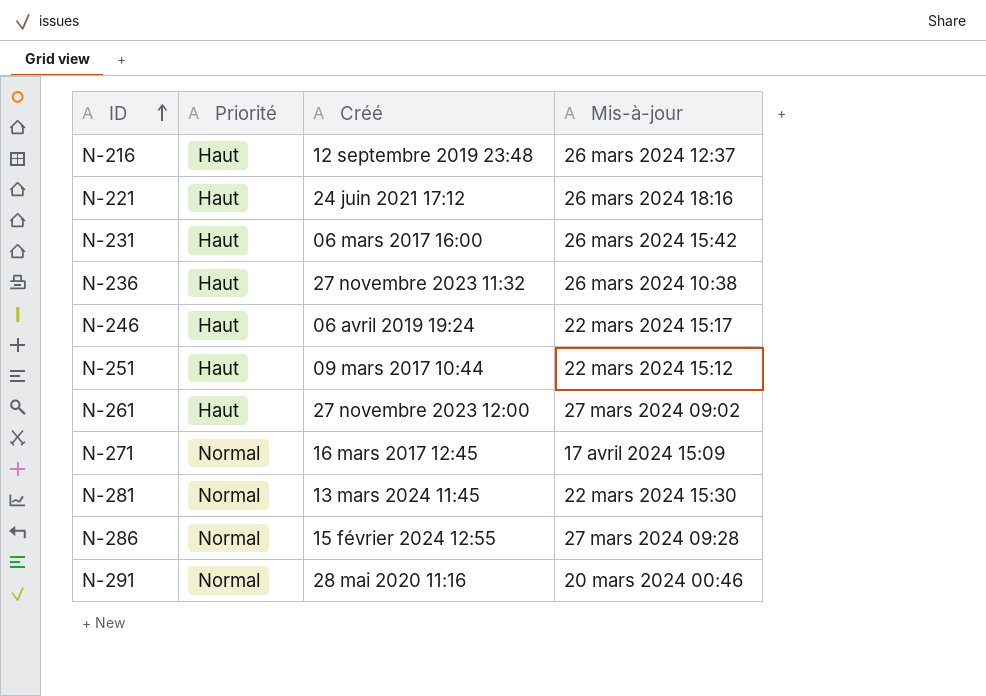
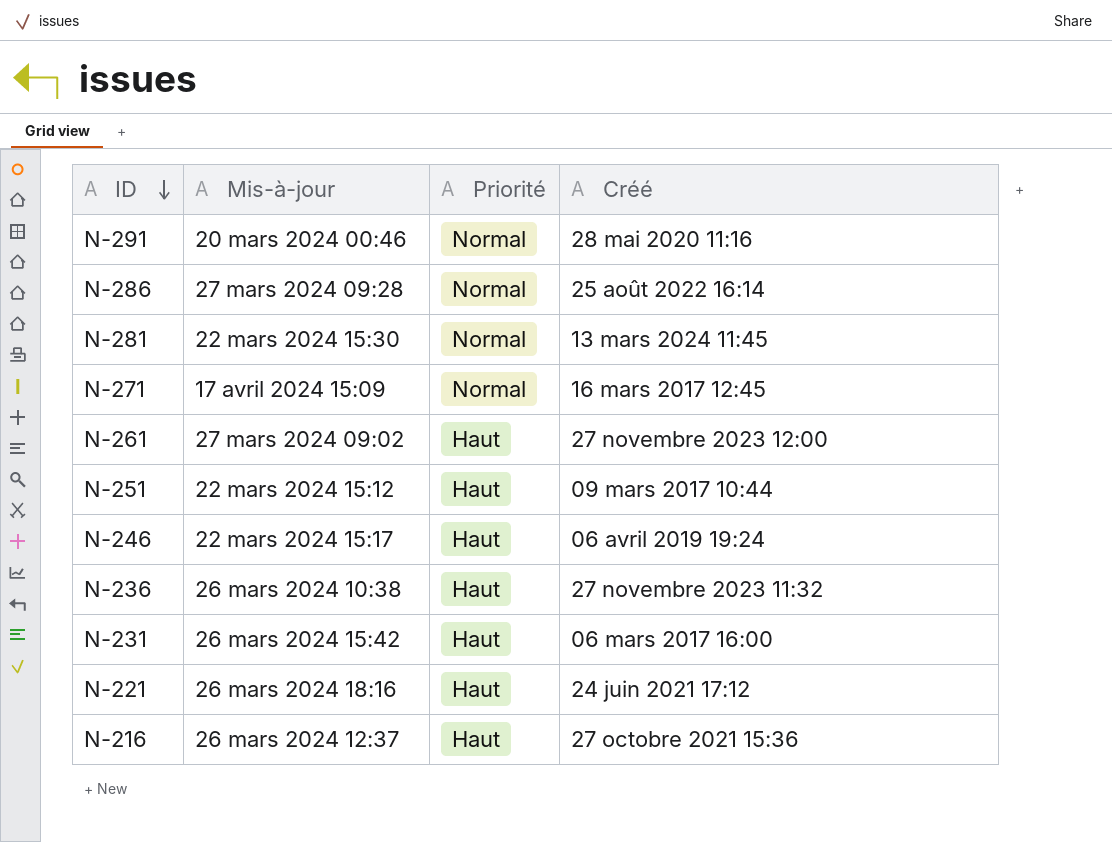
row order: ID ascending -> ID descending
column Mis-à-jour | position: 4 -> 2
N-286 | Créé: 15 février 2024 12:55 -> 25 août 2022 16:14
N-216 | Créé: 12 septembre 2019 23:48 -> 27 octobre 2021 15:36

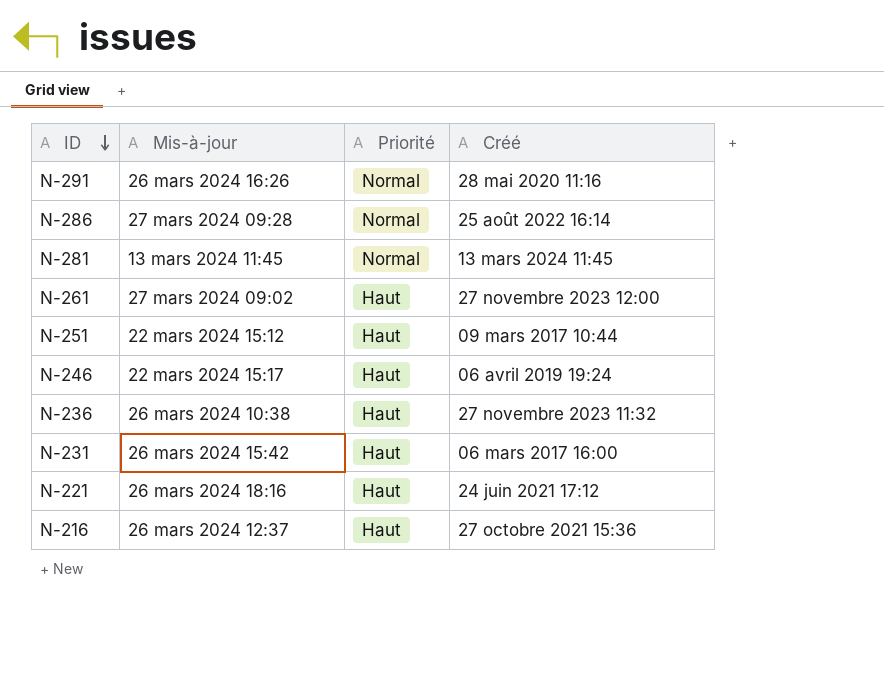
row N-271: 17 avril 2024 15:09 | Normal | 16 mars 2017 12:45 -> none
N-291 | Mis-à-jour: 20 mars 2024 00:46 -> 26 mars 2024 16:26
N-281 | Mis-à-jour: 22 mars 2024 15:30 -> 13 mars 2024 11:45

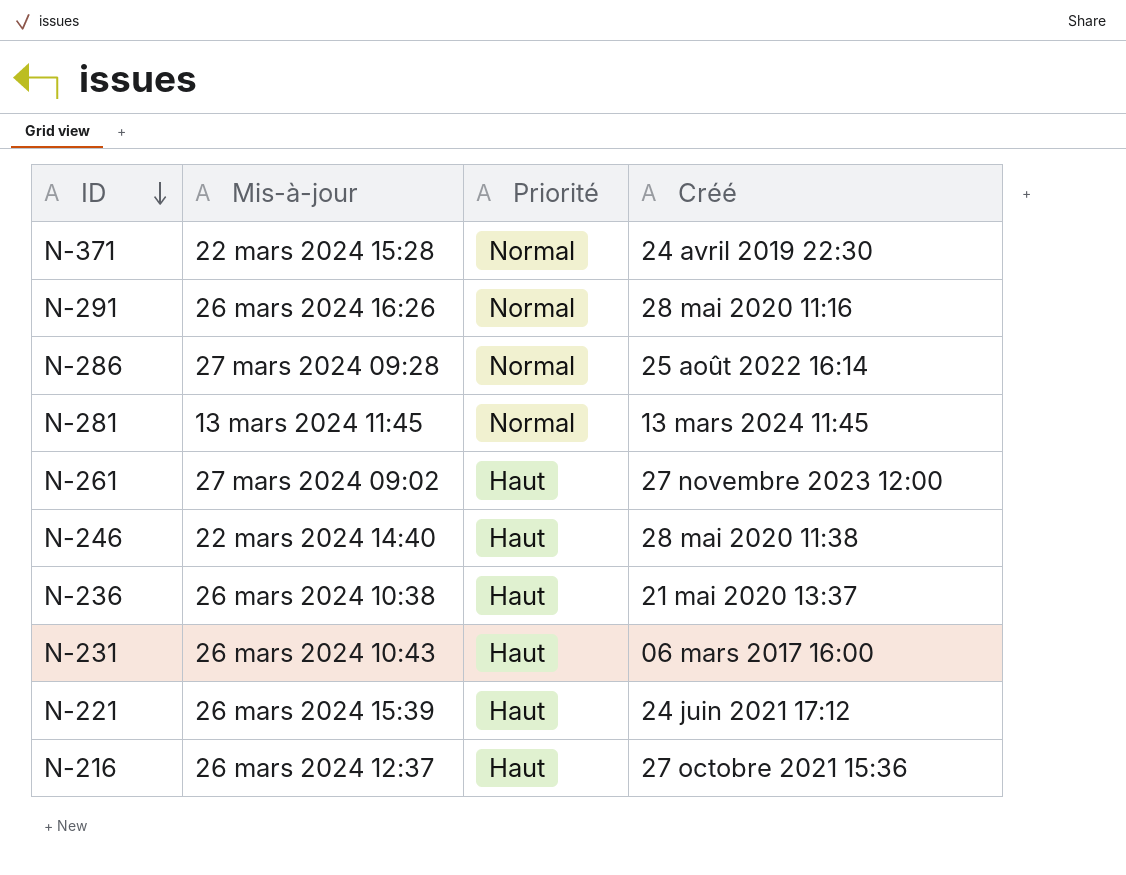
row N-251: 22 mars 2024 15:12 | Haut | 09 mars 2017 10:44 -> none
row N-371: none -> 22 mars 2024 15:28 | Normal | 24 avril 2019 22:30
N-246 | Mis-à-jour: 22 mars 2024 15:17 -> 22 mars 2024 14:40
N-246 | Créé: 06 avril 2019 19:24 -> 28 mai 2020 11:38
N-236 | Créé: 27 novembre 2023 11:32 -> 21 mai 2020 13:37
N-231 | Mis-à-jour: 26 mars 2024 15:42 -> 26 mars 2024 10:43
N-221 | Mis-à-jour: 26 mars 2024 18:16 -> 26 mars 2024 15:39

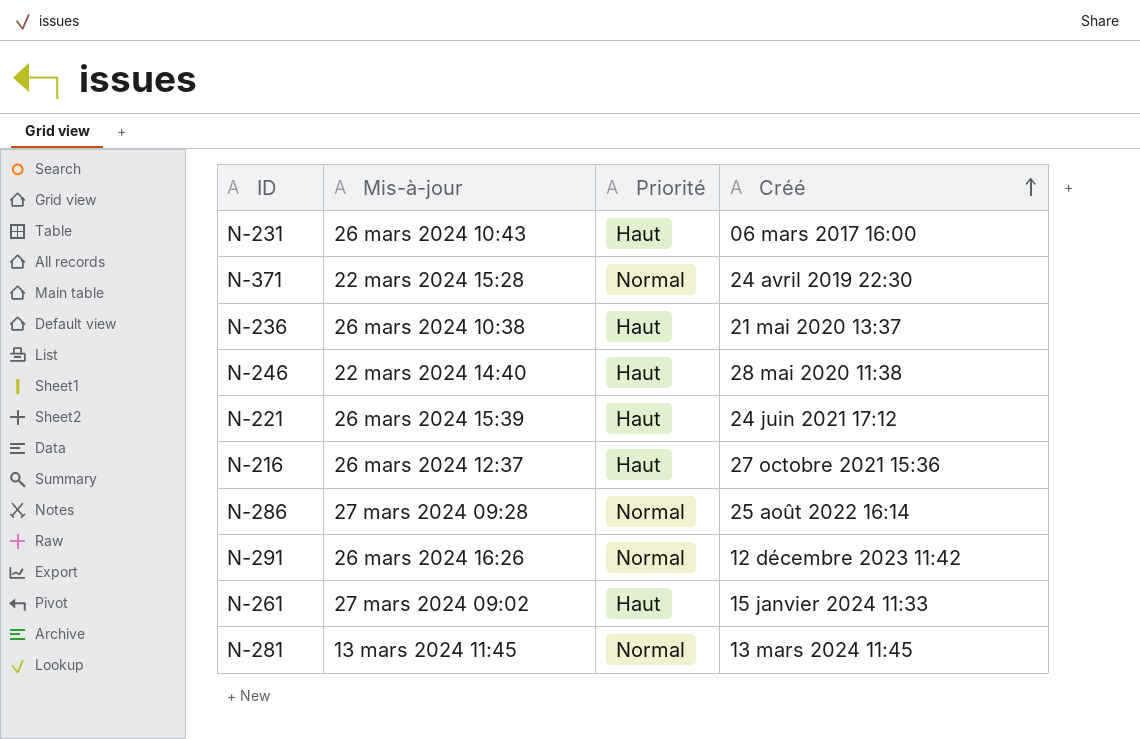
row order: ID descending -> Créé ascending
N-291 | Créé: 28 mai 2020 11:16 -> 12 décembre 2023 11:42
N-261 | Créé: 27 novembre 2023 12:00 -> 15 janvier 2024 11:33

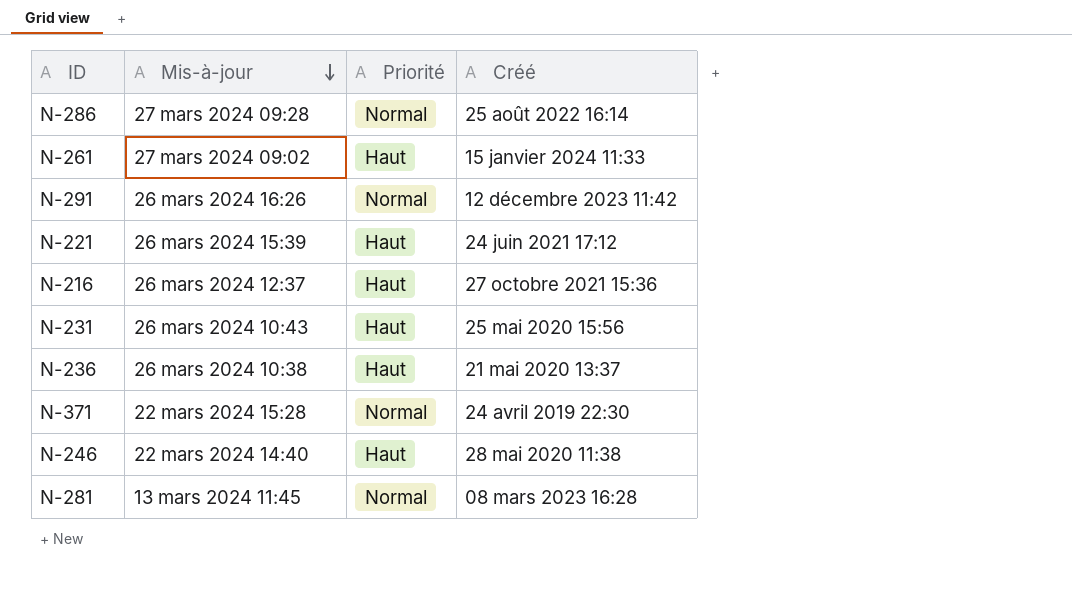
row order: Créé ascending -> Mis-à-jour descending
N-231 | Créé: 06 mars 2017 16:00 -> 25 mai 2020 15:56
N-281 | Créé: 13 mars 2024 11:45 -> 08 mars 2023 16:28

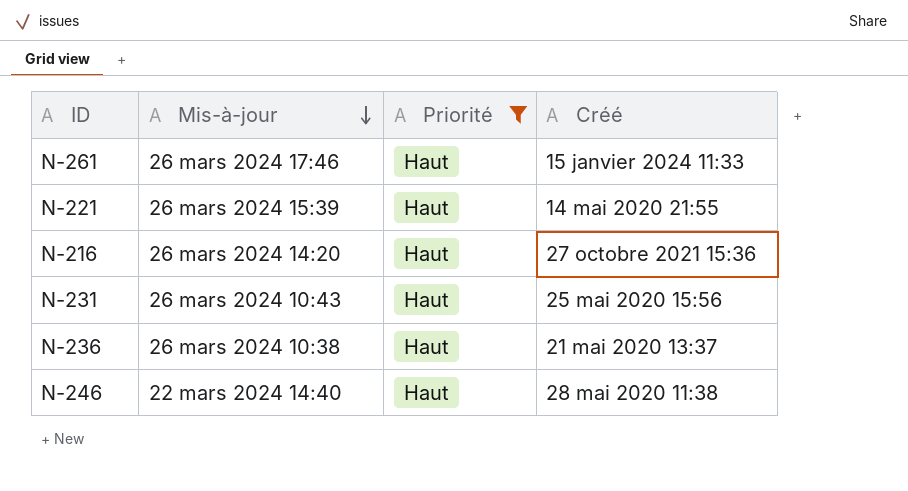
filter: none -> Priorité = Haut
N-261 | Mis-à-jour: 27 mars 2024 09:02 -> 26 mars 2024 17:46
N-221 | Créé: 24 juin 2021 17:12 -> 14 mai 2020 21:55
N-216 | Mis-à-jour: 26 mars 2024 12:37 -> 26 mars 2024 14:20

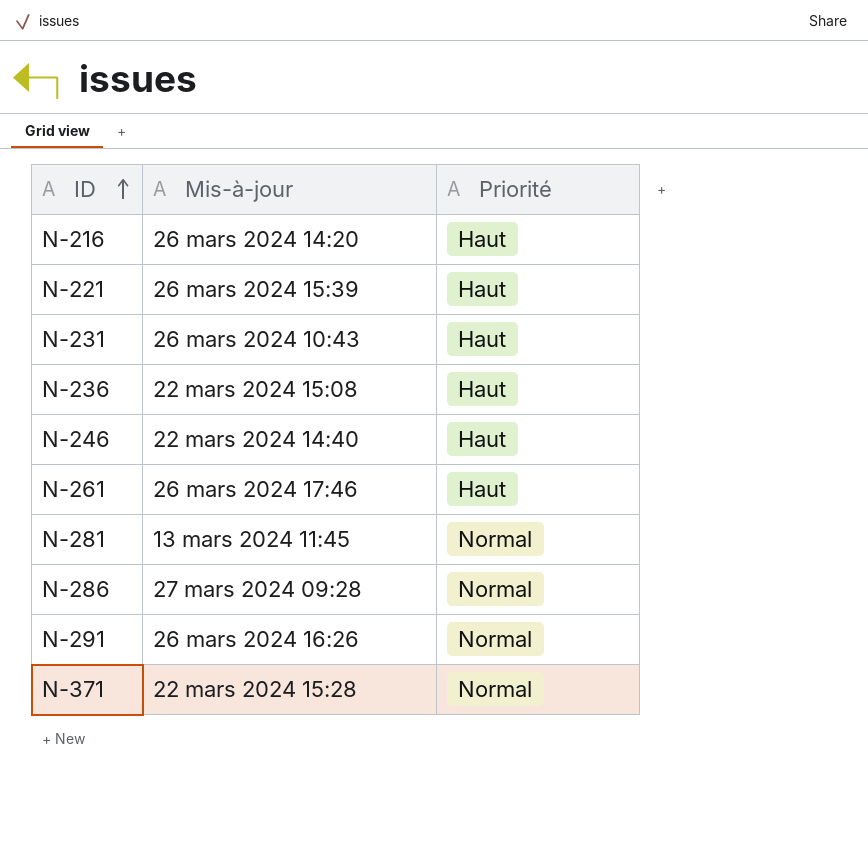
filter: Priorité = Haut -> none
row order: Mis-à-jour descending -> ID ascending
column Créé | position: 4 -> none
N-236 | Mis-à-jour: 26 mars 2024 10:38 -> 22 mars 2024 15:08

